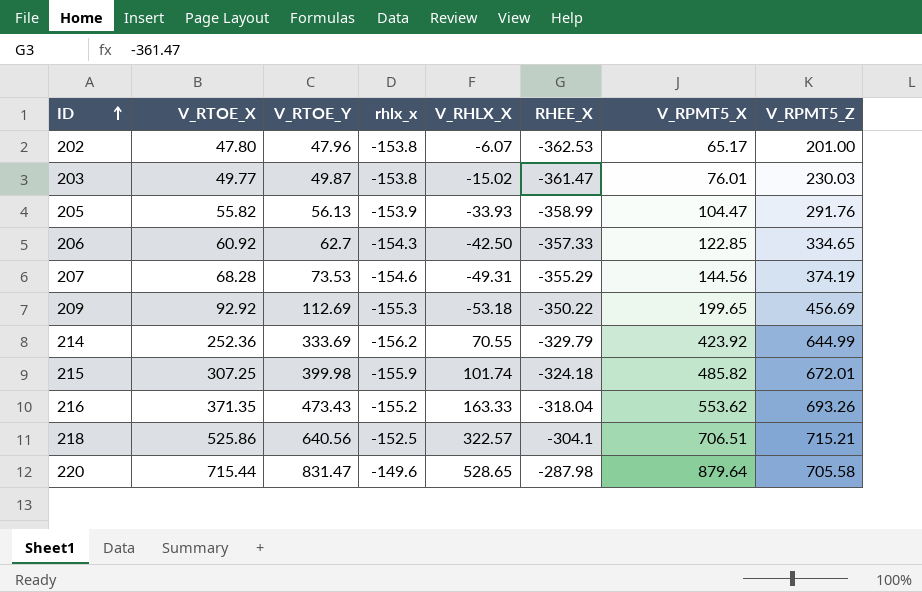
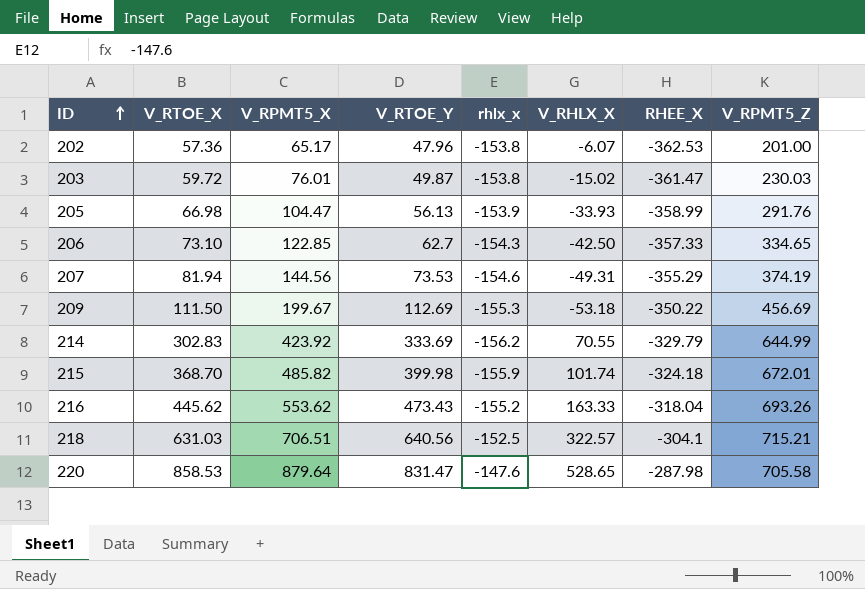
column V_RPMT5_X | position: 7 -> 3
202 | V_RTOE_X: 47.80 -> 57.36
203 | V_RTOE_X: 49.77 -> 59.72
205 | V_RTOE_X: 55.82 -> 66.98
206 | V_RTOE_X: 60.92 -> 73.10
207 | V_RTOE_X: 68.28 -> 81.94
209 | V_RTOE_X: 92.92 -> 111.50
209 | V_RPMT5_X: 199.65 -> 199.67
214 | V_RTOE_X: 252.36 -> 302.83
215 | V_RTOE_X: 307.25 -> 368.70
216 | V_RTOE_X: 371.35 -> 445.62
218 | V_RTOE_X: 525.86 -> 631.03
220 | V_RTOE_X: 715.44 -> 858.53
220 | rhlx_x: -149.6 -> -147.6

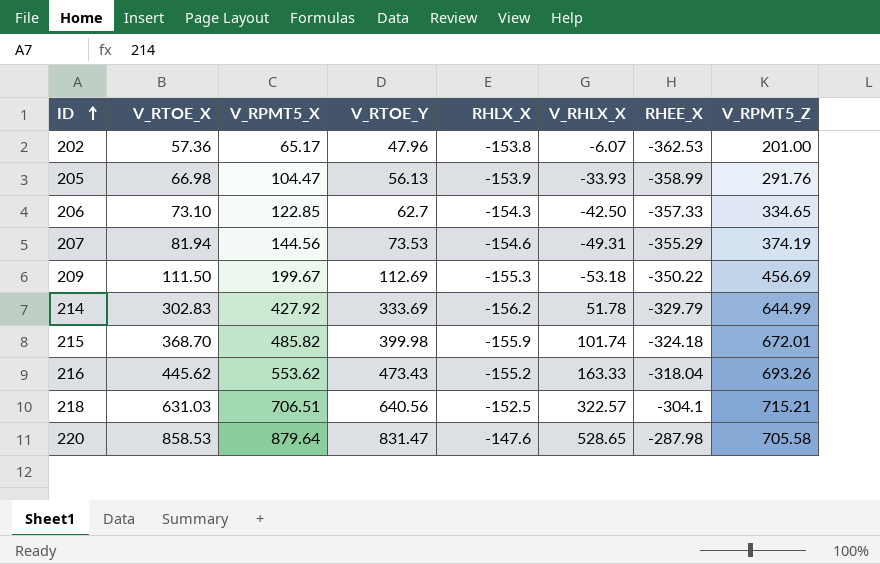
column name: rhlx_x -> RHLX_X
row 203: 59.72 | 76.01 | 49.87 | -153.8 | -15.02 | -361.47 | 230.03 -> none
214 | V_RPMT5_X: 423.92 -> 427.92
214 | V_RHLX_X: 70.55 -> 51.78

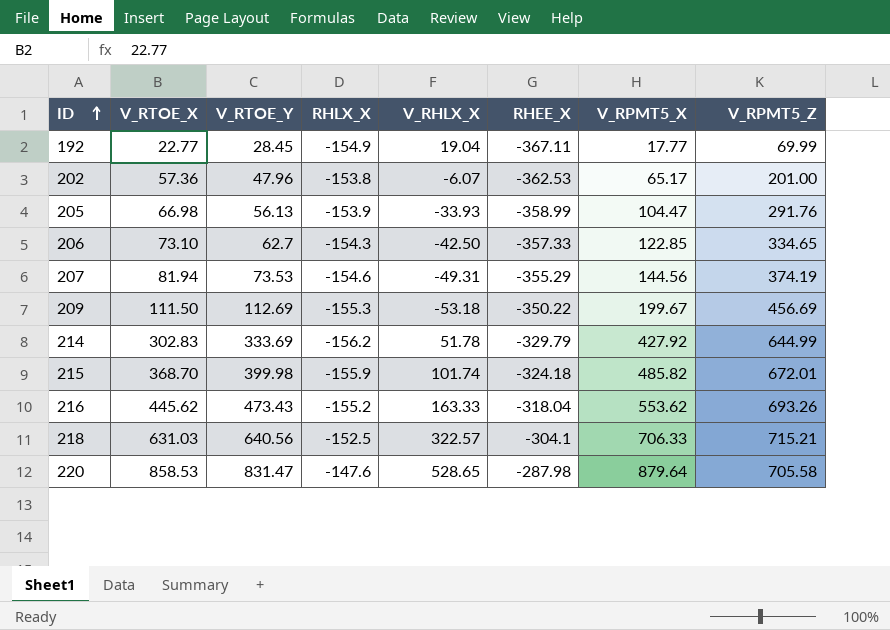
column V_RPMT5_X | position: 3 -> 7
row 192: none -> 22.77 | 28.45 | -154.9 | 19.04 | -367.11 | 17.77 | 69.99
218 | V_RPMT5_X: 706.51 -> 706.33

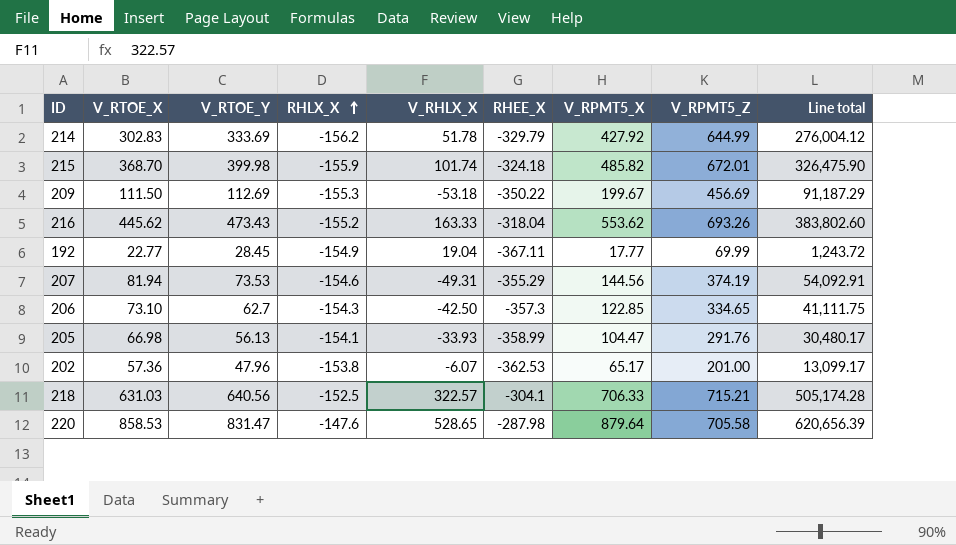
row order: ID ascending -> RHLX_X ascending
column Line total | formula: none -> [V_RPMT5_X] * [V_RPMT5_Z]
206 | RHEE_X: -357.33 -> -357.3
205 | RHLX_X: -153.9 -> -154.1

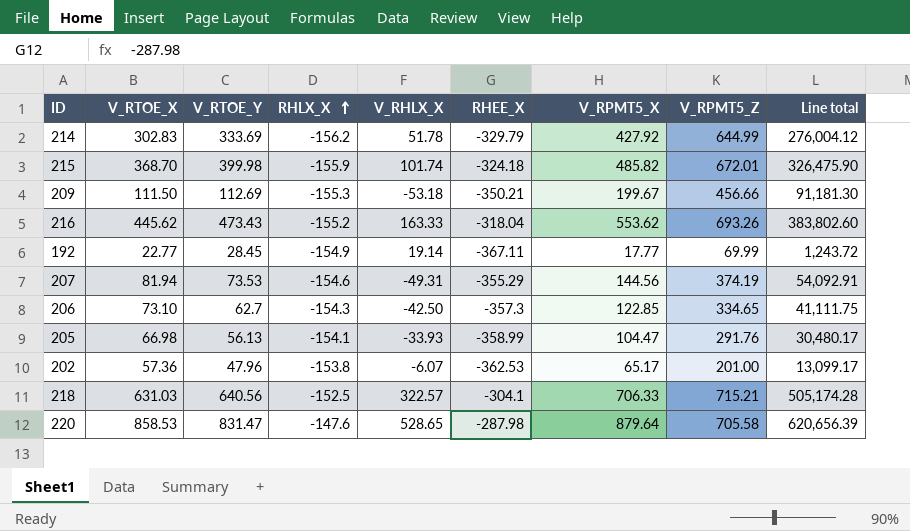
209 | RHEE_X: -350.22 -> -350.21
209 | V_RPMT5_Z: 456.69 -> 456.66
209 | Line total: 91,187.29 -> 91,181.30
192 | V_RHLX_X: 19.04 -> 19.14

